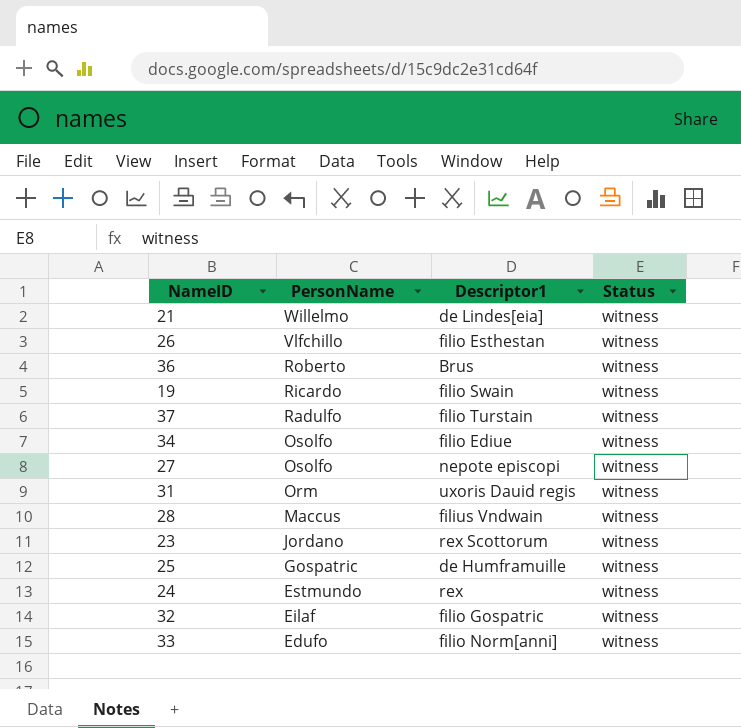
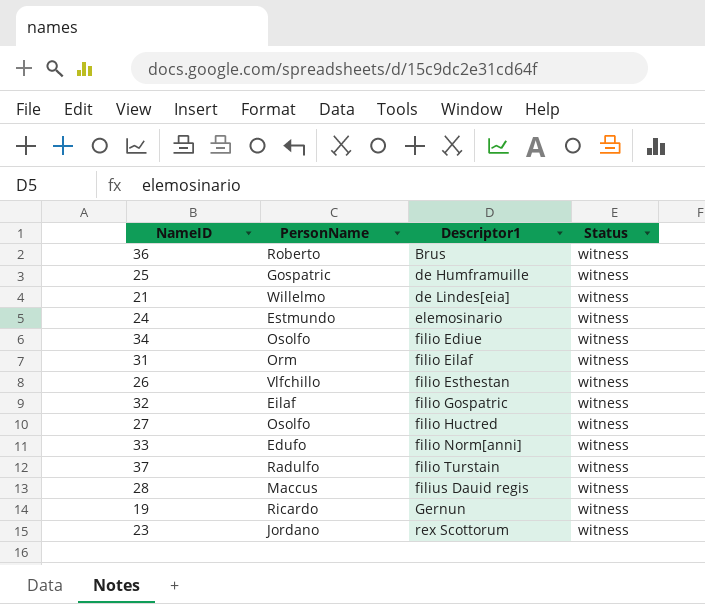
row order: PersonName descending -> Descriptor1 ascending
24 | Descriptor1: rex -> elemosinario
31 | Descriptor1: uxoris Dauid regis -> filio Eilaf
27 | Descriptor1: nepote episcopi -> filio Huctred
28 | Descriptor1: filius Vndwain -> filius Dauid regis
19 | Descriptor1: filio Swain -> Gernun

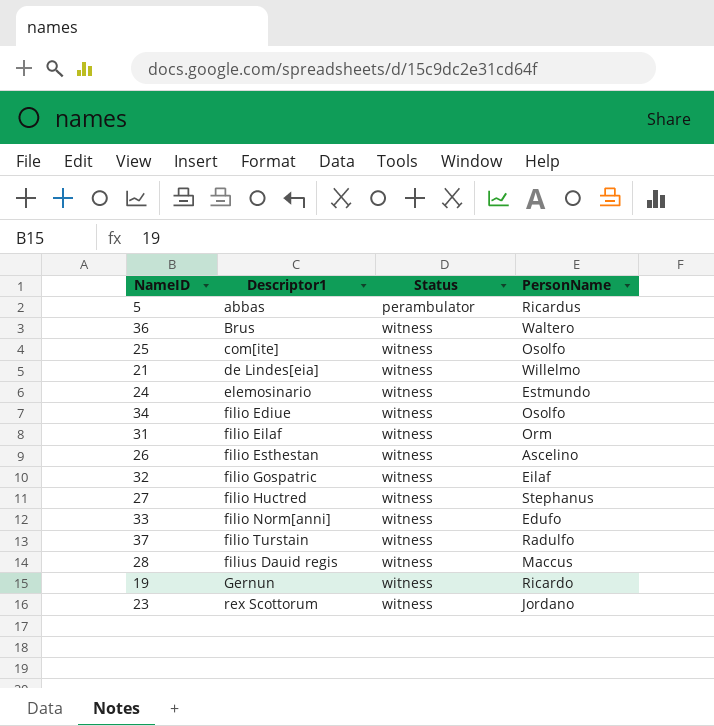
column PersonName | position: 2 -> 4
row 5: none -> abbas | perambulator | Ricardus
36 | PersonName: Roberto -> Waltero
25 | Descriptor1: de Humframuille -> com[ite]
25 | PersonName: Gospatric -> Osolfo
26 | PersonName: Vlfchillo -> Ascelino
27 | PersonName: Osolfo -> Stephanus

